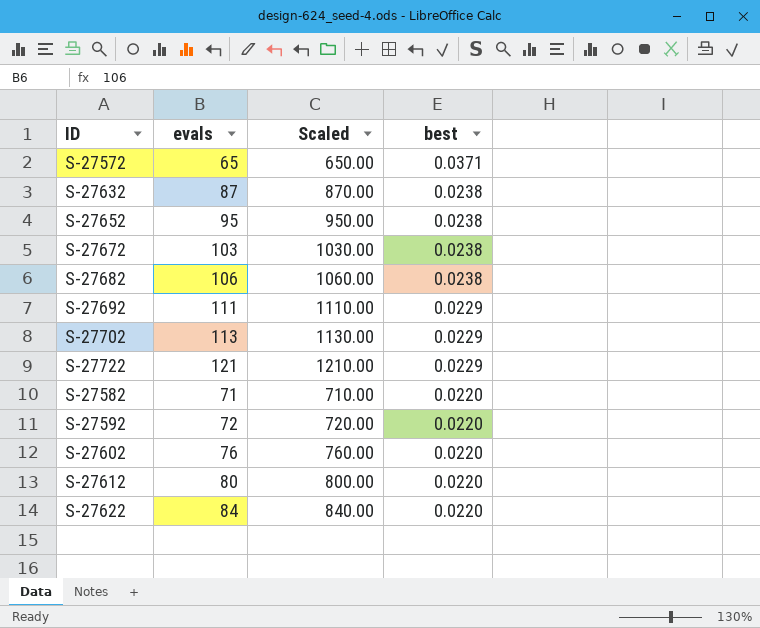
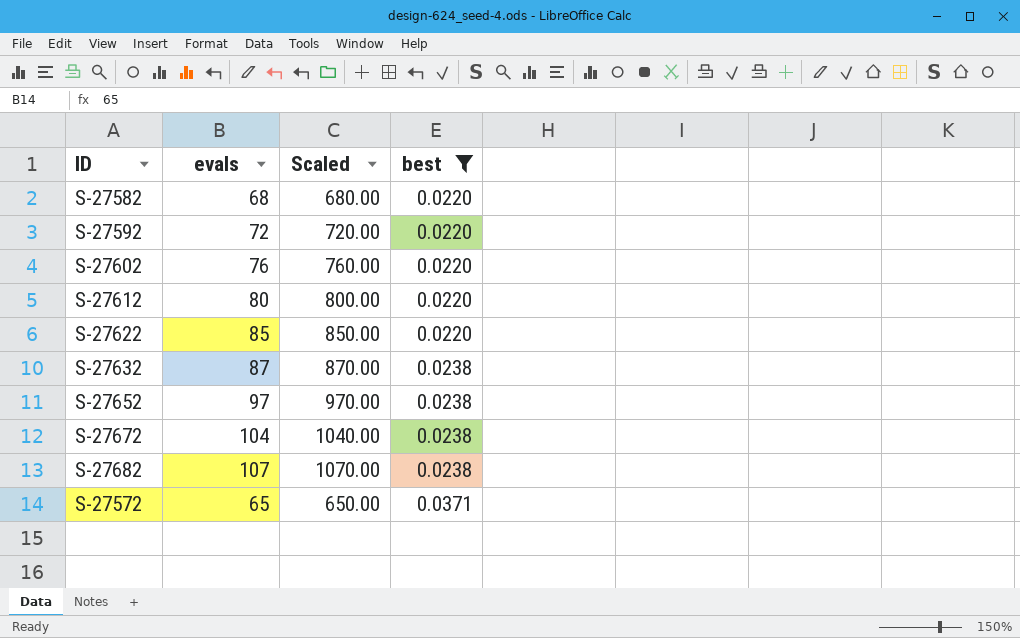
filter: none -> best != 0.0229
row order: best descending -> best ascending
S-27582 | evals: 71 -> 68
S-27582 | Scaled: 710.00 -> 680.00
S-27622 | evals: 84 -> 85
S-27622 | Scaled: 840.00 -> 850.00
S-27652 | evals: 95 -> 97
S-27652 | Scaled: 950.00 -> 970.00
S-27672 | evals: 103 -> 104
S-27672 | Scaled: 1030.00 -> 1040.00
S-27682 | evals: 106 -> 107
S-27682 | Scaled: 1060.00 -> 1070.00

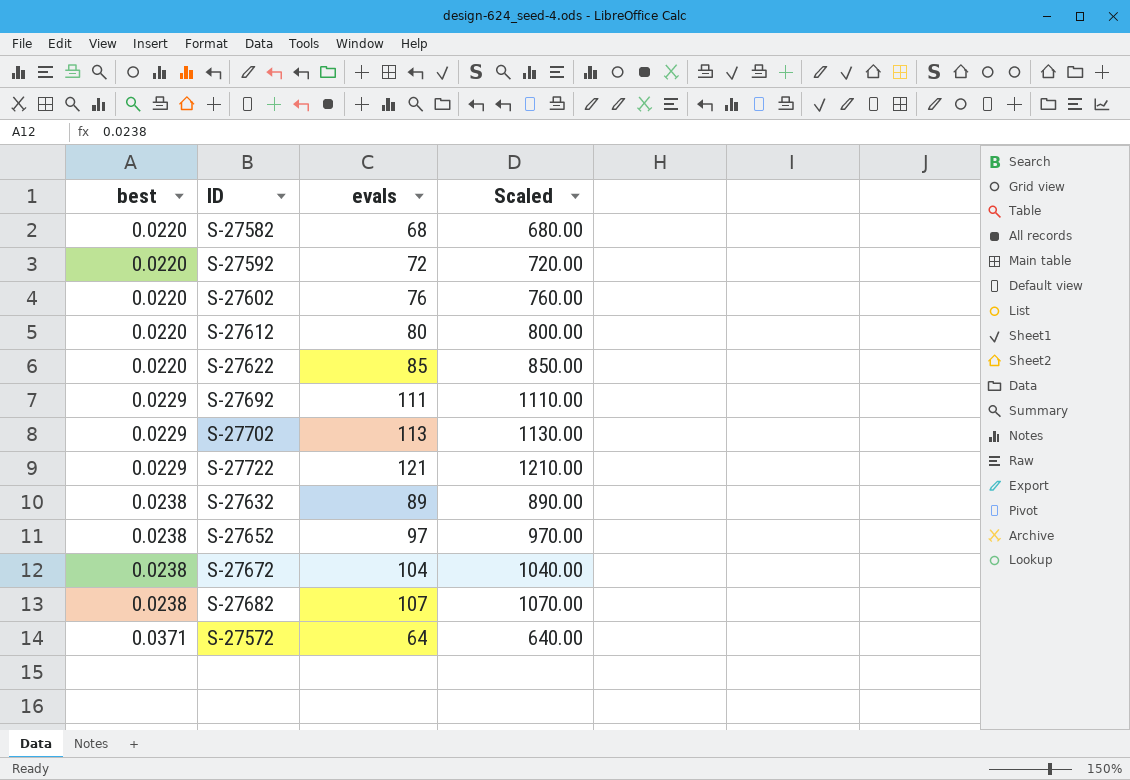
filter: best != 0.0229 -> none
column best | position: 4 -> 1
S-27632 | evals: 87 -> 89
S-27632 | Scaled: 870.00 -> 890.00
S-27572 | evals: 65 -> 64
S-27572 | Scaled: 650.00 -> 640.00

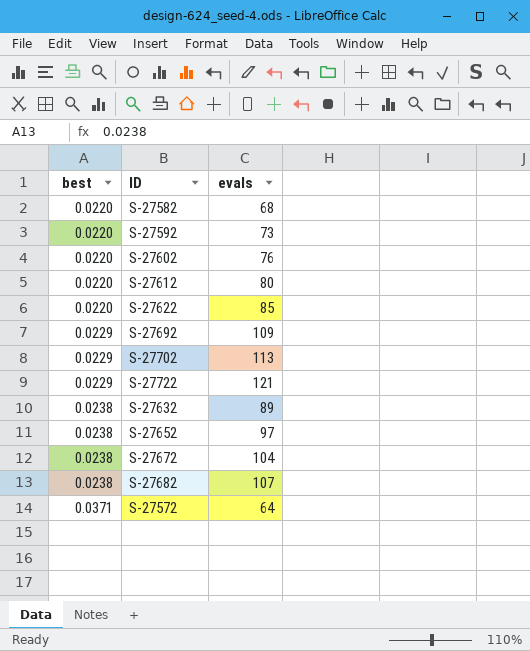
column Scaled | formula: [evals] * 10 -> none
S-27592 | evals: 72 -> 73
S-27692 | evals: 111 -> 109

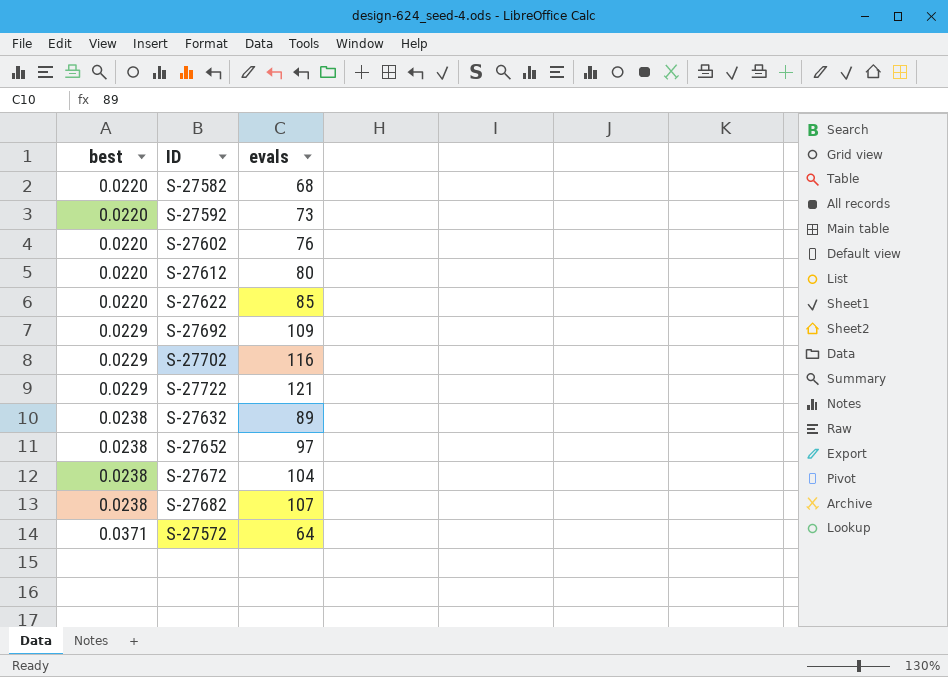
S-27702 | evals: 113 -> 116

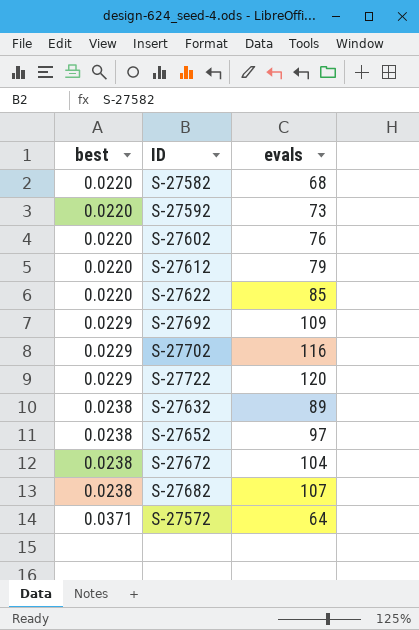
S-27612 | evals: 80 -> 79
S-27722 | evals: 121 -> 120

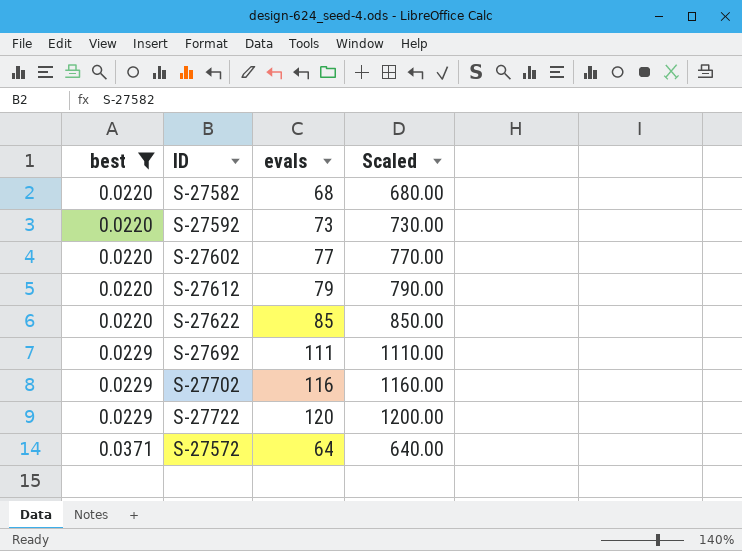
filter: none -> best != 0.0238
column Scaled | formula: none -> [evals] * 10
S-27602 | evals: 76 -> 77
S-27692 | evals: 109 -> 111

